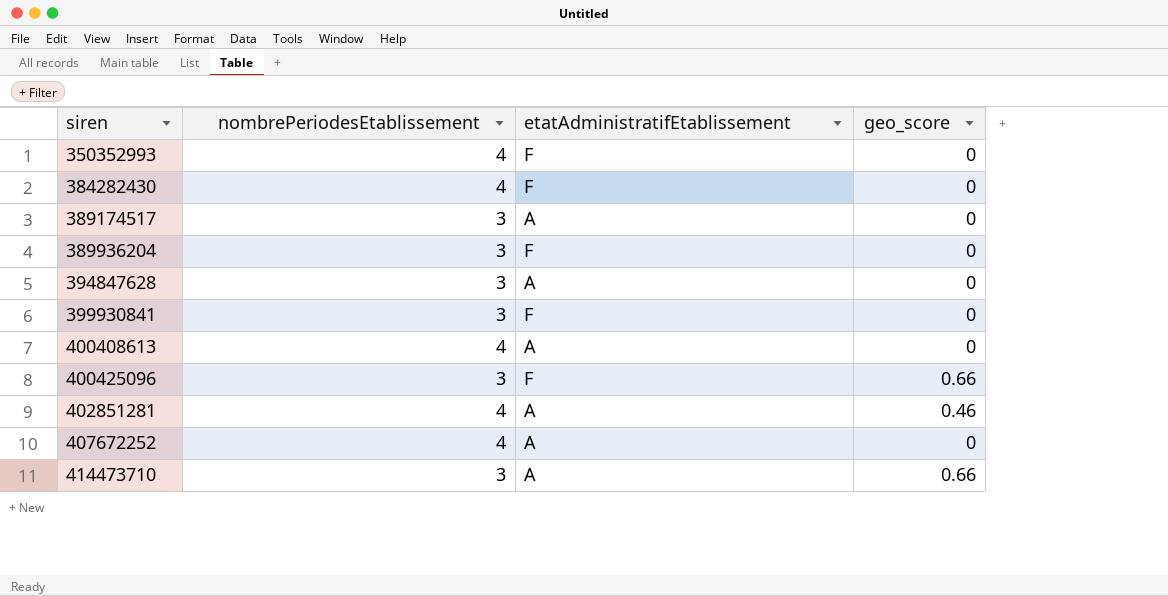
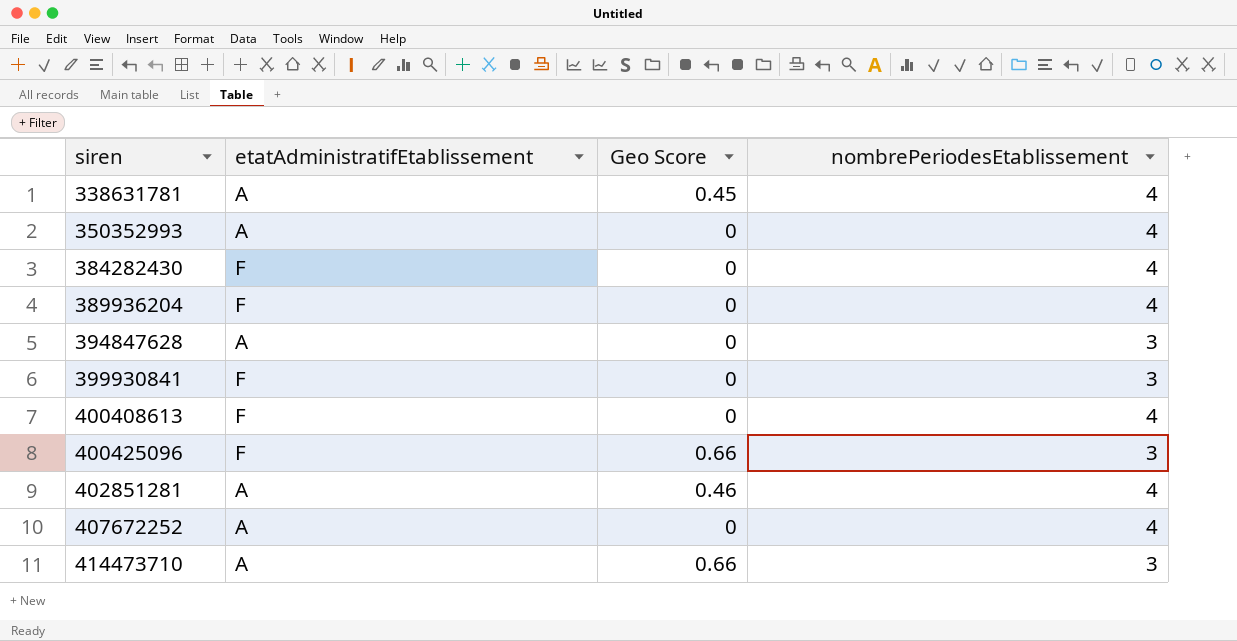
column name: geo_score -> Geo Score
column nombrePeriodesEtablissement | position: 2 -> 4
row 389174517: 3 | A | 0 -> none
row 338631781: none -> A | 0.45 | 4
350352993 | etatAdministratifEtablissement: F -> A
389936204 | nombrePeriodesEtablissement: 3 -> 4
400408613 | etatAdministratifEtablissement: A -> F

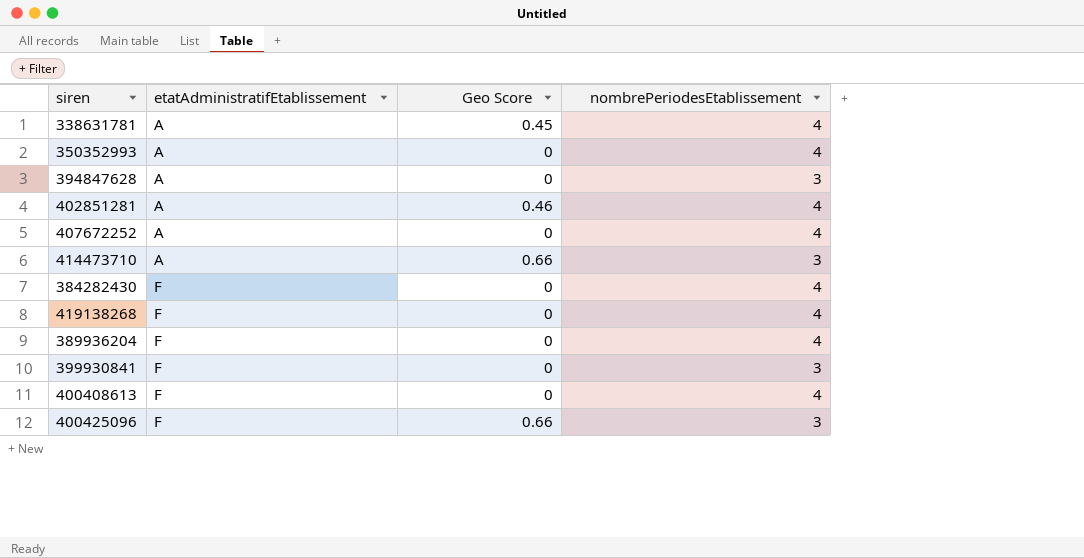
row order: siren ascending -> etatAdministratifEtablissement ascending
row 419138268: none -> F | 0 | 4

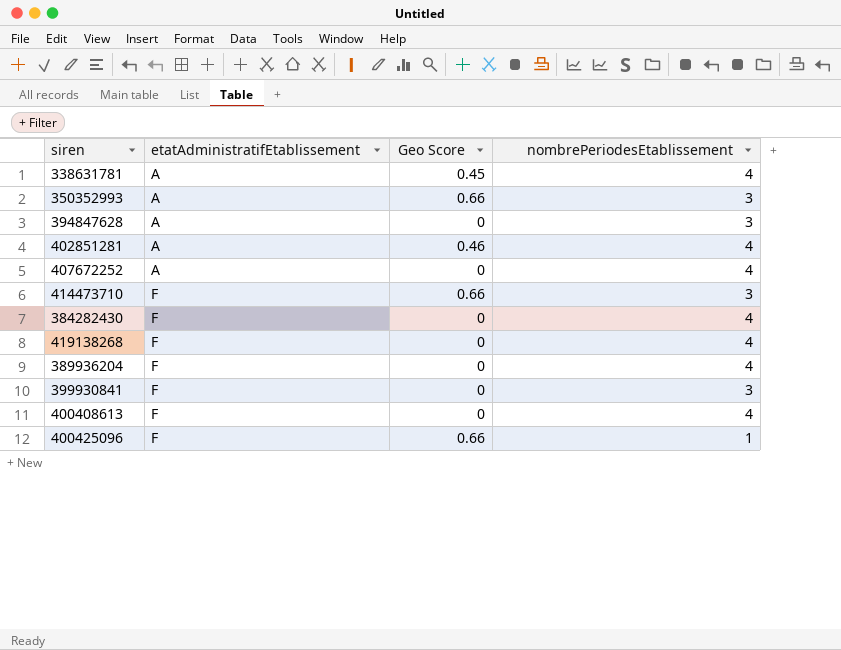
350352993 | Geo Score: 0 -> 0.66
350352993 | nombrePeriodesEtablissement: 4 -> 3
414473710 | etatAdministratifEtablissement: A -> F
400425096 | nombrePeriodesEtablissement: 3 -> 1

